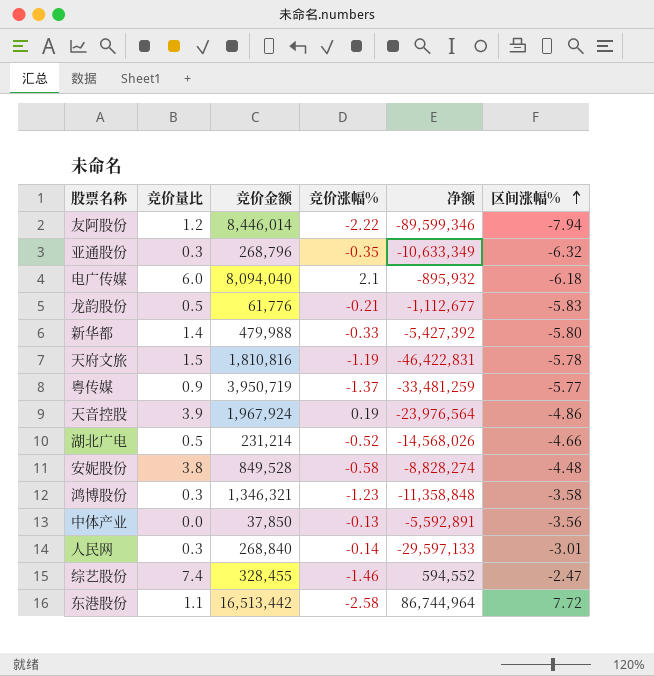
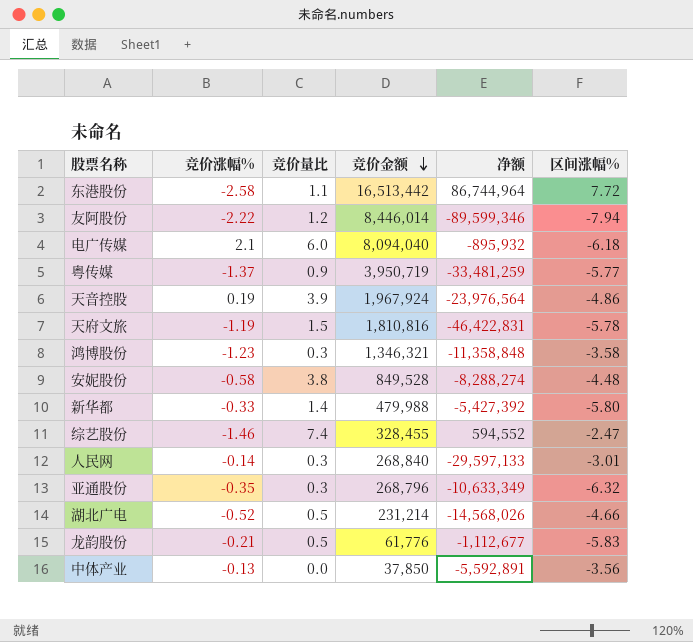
row order: 区间涨幅% ascending -> 竞价金额 descending
column 竞价涨幅% | position: 4 -> 2
安妮股份 | 净额: -8,828,274 -> -8,288,274

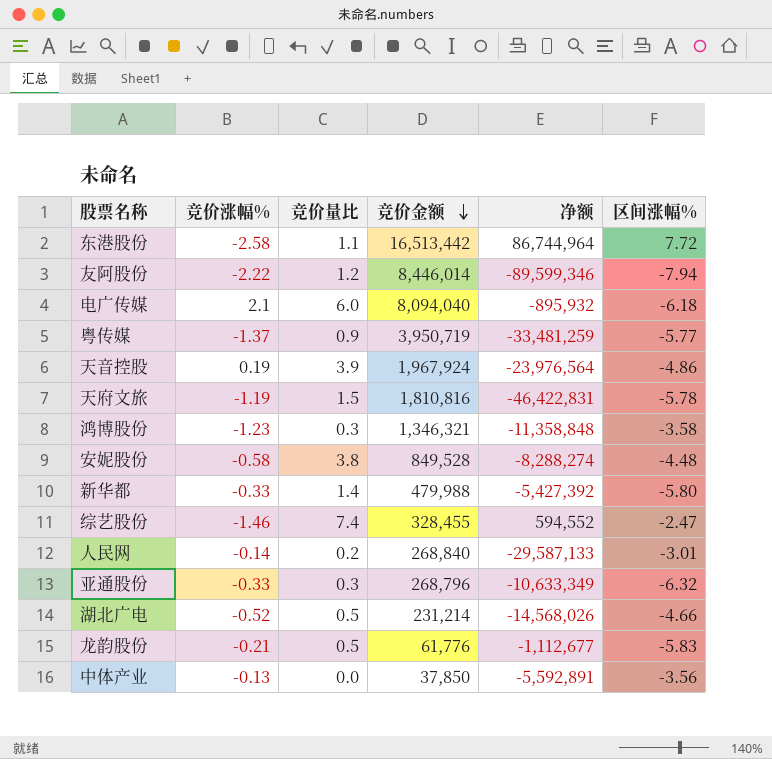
人民网 | 竞价量比: 0.3 -> 0.2
人民网 | 净额: -29,597,133 -> -29,587,133
亚通股份 | 竞价涨幅%: -0.35 -> -0.33

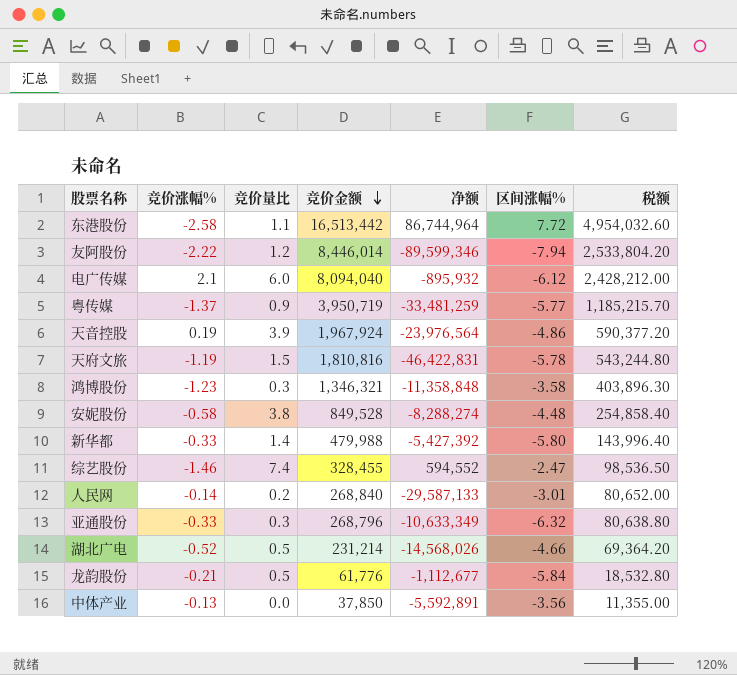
column 税额 | formula: none -> [竞价金额] * 0.3
电广传媒 | 区间涨幅%: -6.18 -> -6.12
龙韵股份 | 区间涨幅%: -5.83 -> -5.84

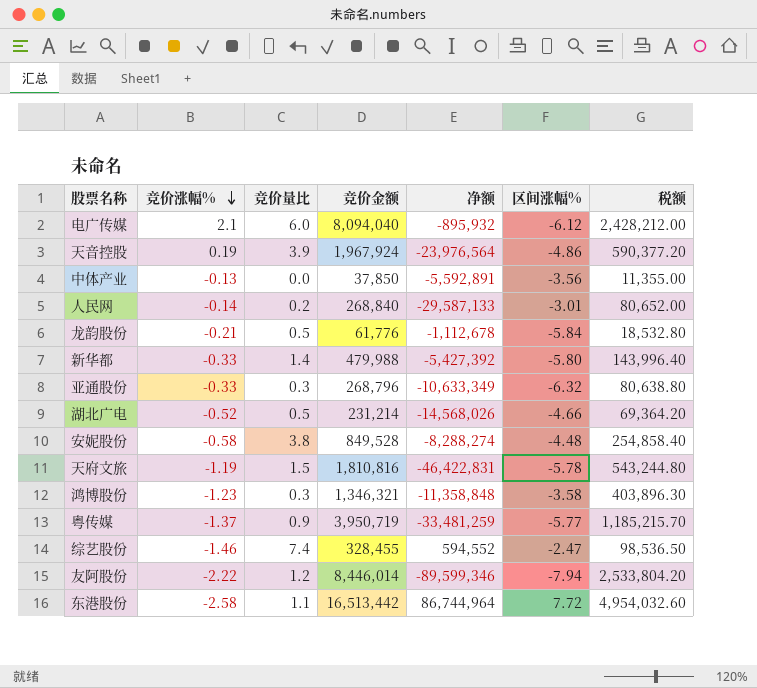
row order: 竞价金额 descending -> 竞价涨幅% descending
龙韵股份 | 净额: -1,112,677 -> -1,112,678

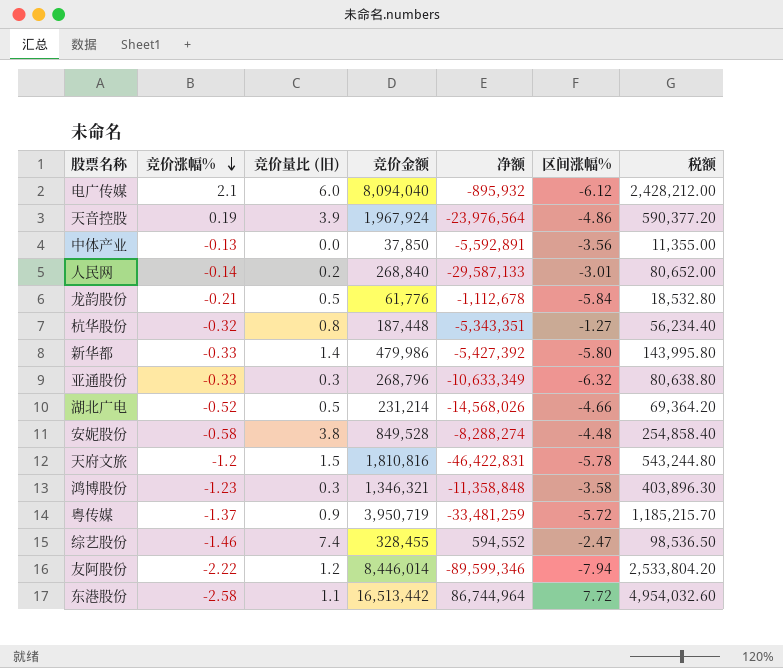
column name: 竞价量比 -> 竞价量比 (旧)
row 杭华股份: none -> -0.32 | 0.8 | 187,448 | -5,343,351 | -1.27 | 56,234.40
新华都 | 竞价金额: 479,988 -> 479,986
新华都 | 税额: 143,996.40 -> 143,995.80
天府文旅 | 竞价涨幅%: -1.19 -> -1.2
粤传媒 | 区间涨幅%: -5.77 -> -5.72

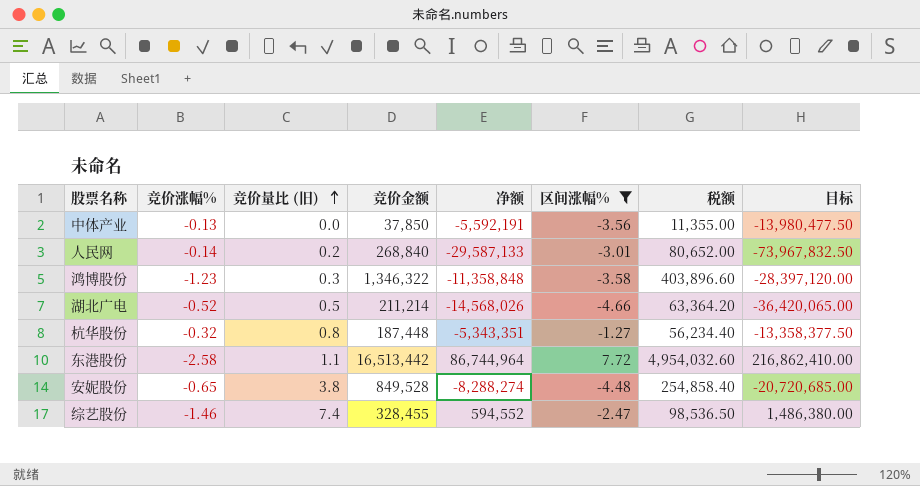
filter: none -> 区间涨幅% >= -4.66
row order: 竞价涨幅% descending -> 竞价量比 (旧) ascending
column 目标 | formula: none -> [净额] * 2.5
中体产业 | 净额: -5,592,891 -> -5,592,191
鸿博股份 | 竞价金额: 1,346,321 -> 1,346,322
鸿博股份 | 税额: 403,896.30 -> 403,896.60
湖北广电 | 竞价金额: 231,214 -> 211,214
湖北广电 | 税额: 69,364.20 -> 63,364.20
安妮股份 | 竞价涨幅%: -0.58 -> -0.65

